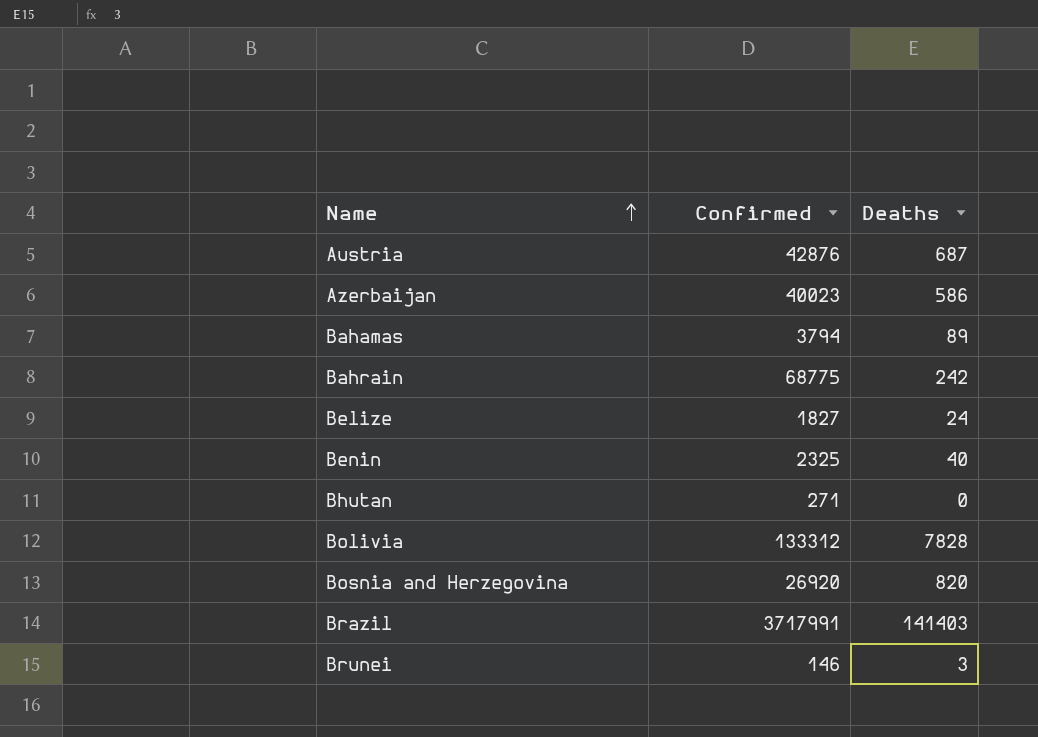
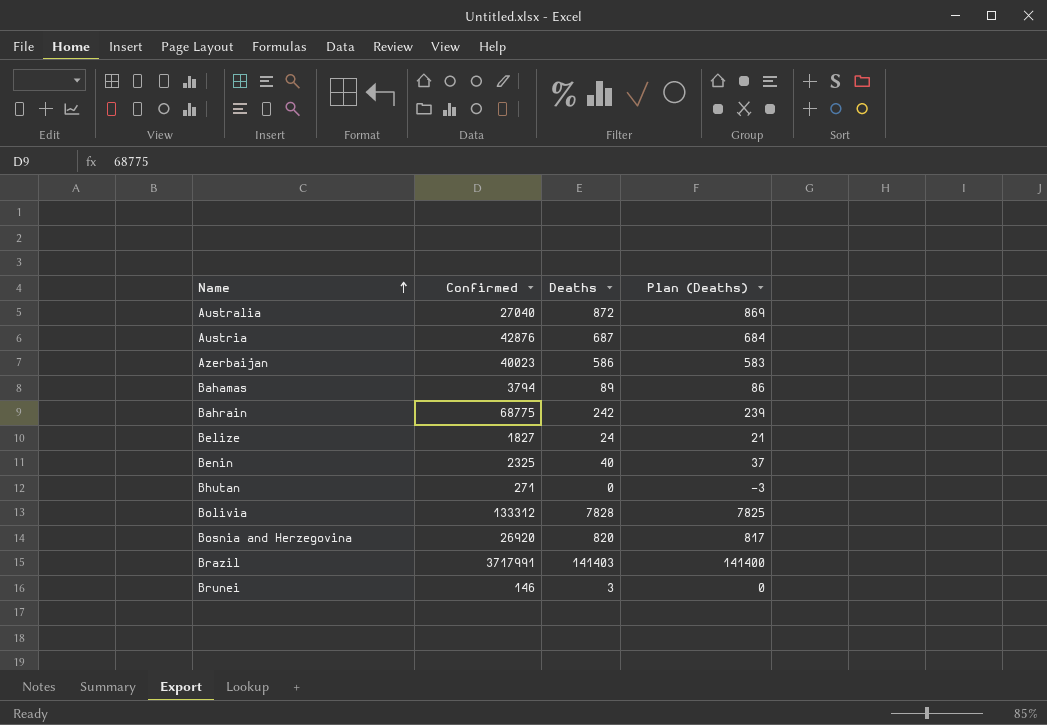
column Plan (Deaths) | formula: none -> [Deaths] - 3
row Australia: none -> 27040 | 872 | 869

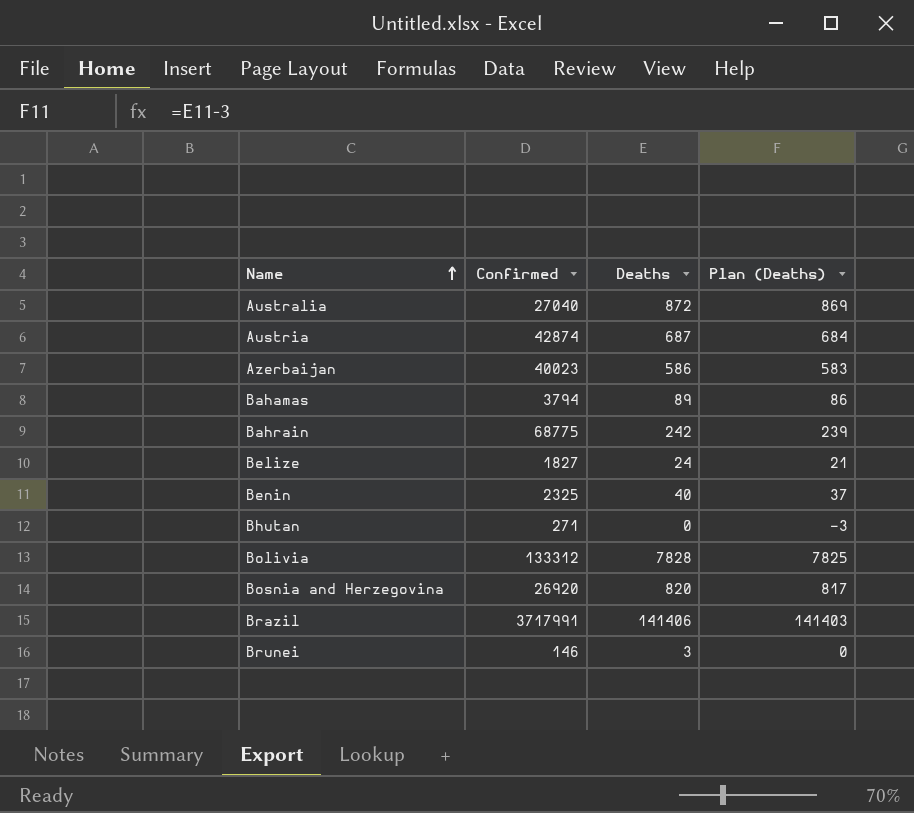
Austria | Confirmed: 42876 -> 42874
Brazil | Deaths: 141403 -> 141406
Brazil | Plan (Deaths): 141400 -> 141403

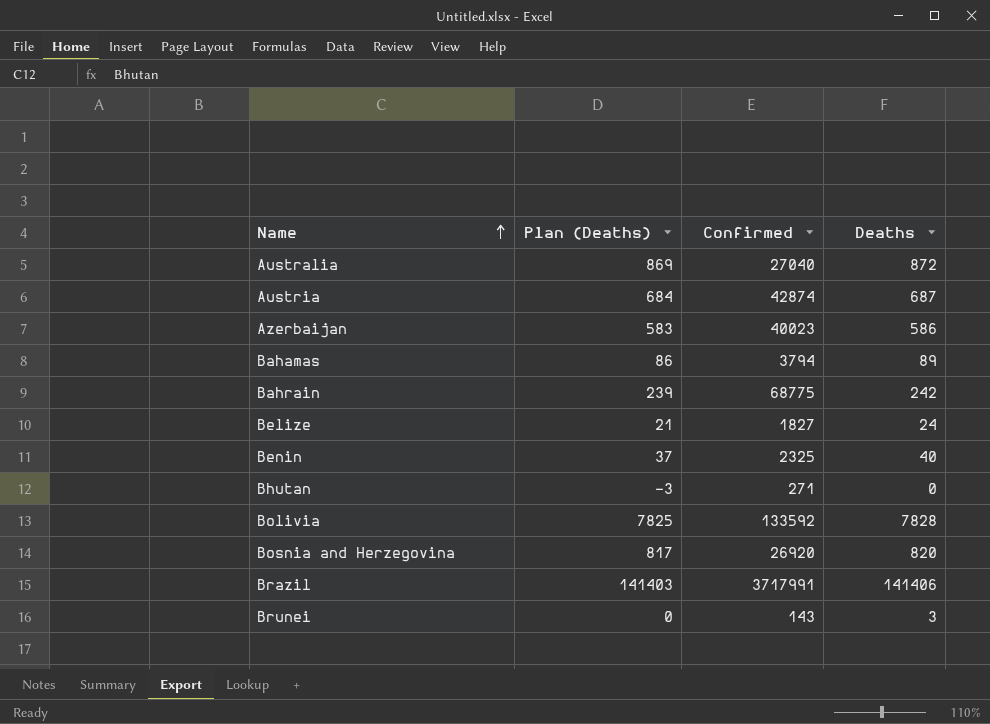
column Plan (Deaths) | position: 4 -> 2
Bolivia | Confirmed: 133312 -> 133592
Brunei | Confirmed: 146 -> 143

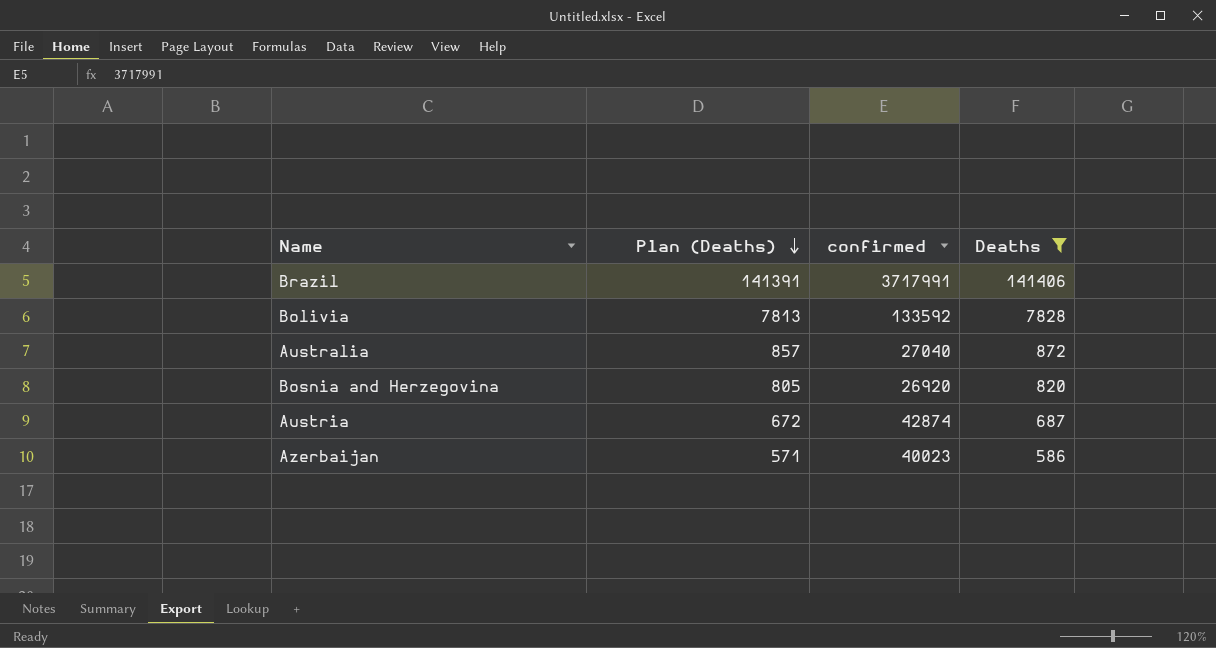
filter: none -> Deaths >= 586
row order: Name ascending -> Plan (Deaths) descending
column Plan (Deaths) | formula: [Deaths] - 3 -> [Deaths] - 15
column name: Confirmed -> confirmed

